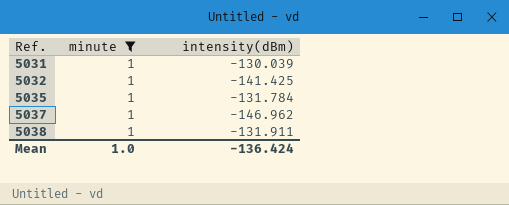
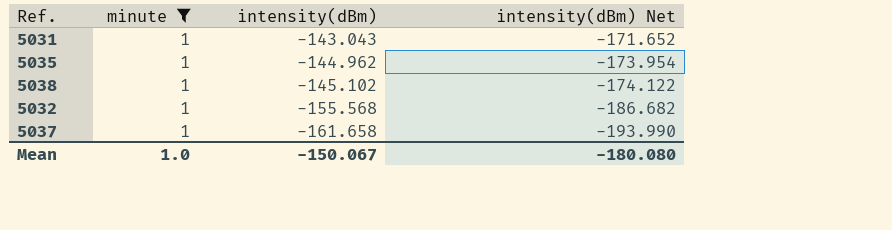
row order: Ref. ascending -> intensity(dBm) descending
column intensity(dBm) Net | formula: none -> [intensity(dBm)] * 1.2
5031 | intensity(dBm): -130.039 -> -143.043
5035 | intensity(dBm): -131.784 -> -144.962
5038 | intensity(dBm): -131.911 -> -145.102
5032 | intensity(dBm): -141.425 -> -155.568
5037 | intensity(dBm): -146.962 -> -161.658
Mean | intensity(dBm): -136.424 -> -150.067

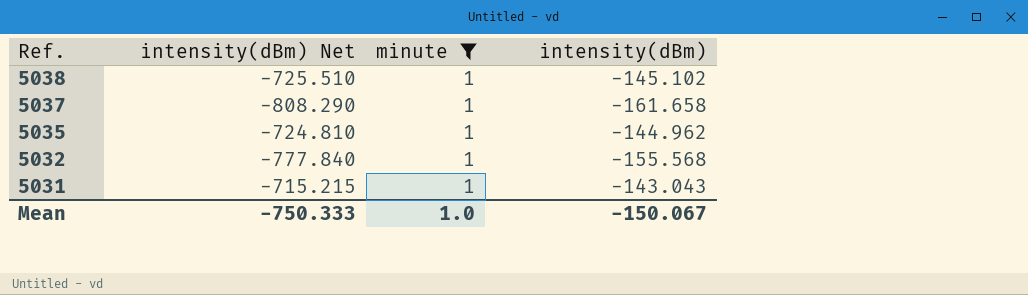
row order: intensity(dBm) descending -> Ref. descending
column intensity(dBm) Net | formula: [intensity(dBm)] * 1.2 -> [intensity(dBm)] * 5
column intensity(dBm) Net | position: 4 -> 2
Mean | intensity(dBm) Net: -180.080 -> -750.333

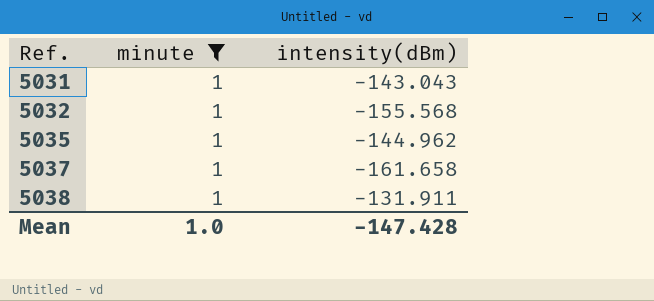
row order: Ref. descending -> Ref. ascending
column intensity(dBm) Net | formula: [intensity(dBm)] * 5 -> none
5038 | intensity(dBm): -145.102 -> -131.911
Mean | intensity(dBm): -150.067 -> -147.428

